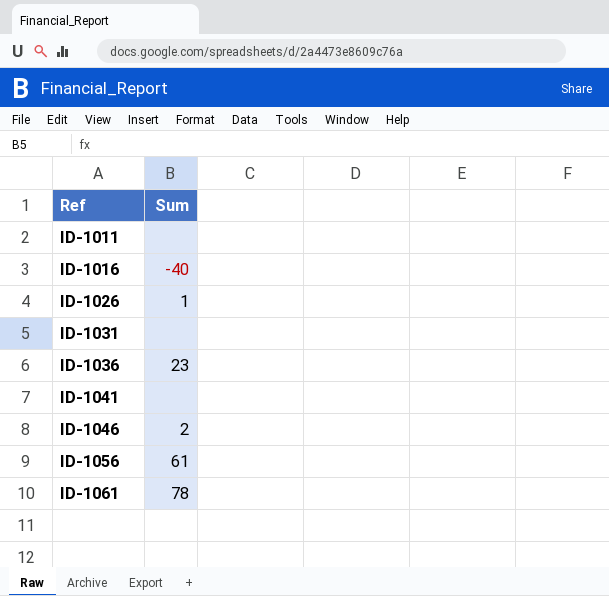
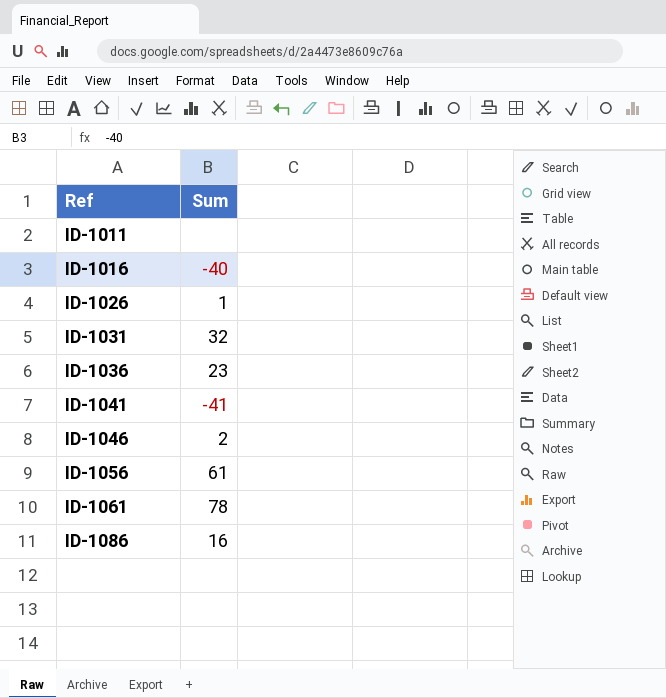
ID-1031 | Sum: none -> 32
ID-1041 | Sum: none -> -41
row ID-1086: none -> 16

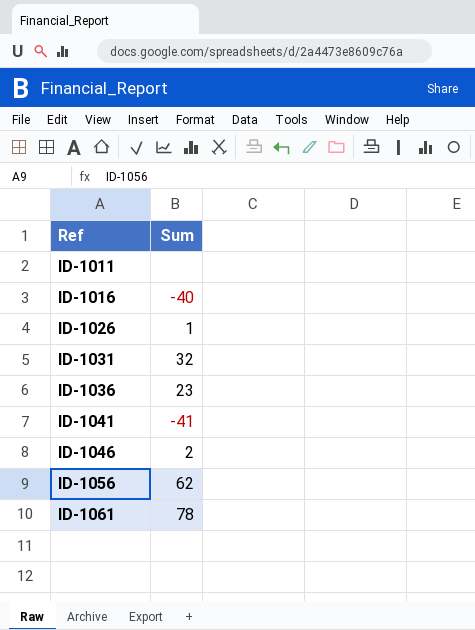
row ID-1086: 16 -> none
ID-1056 | Sum: 61 -> 62

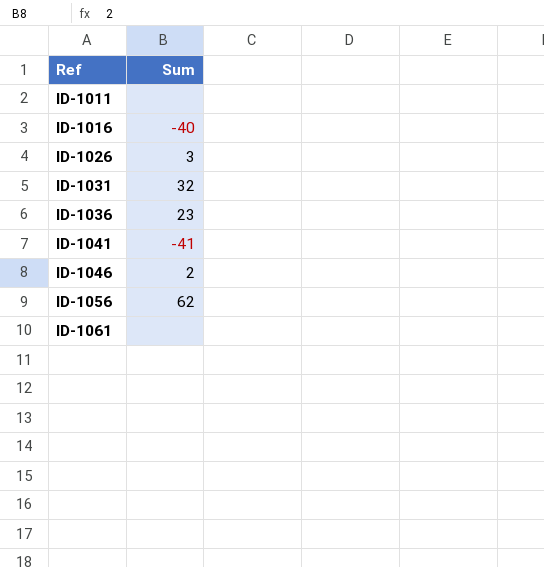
ID-1026 | Sum: 1 -> 3
ID-1061 | Sum: 78 -> none

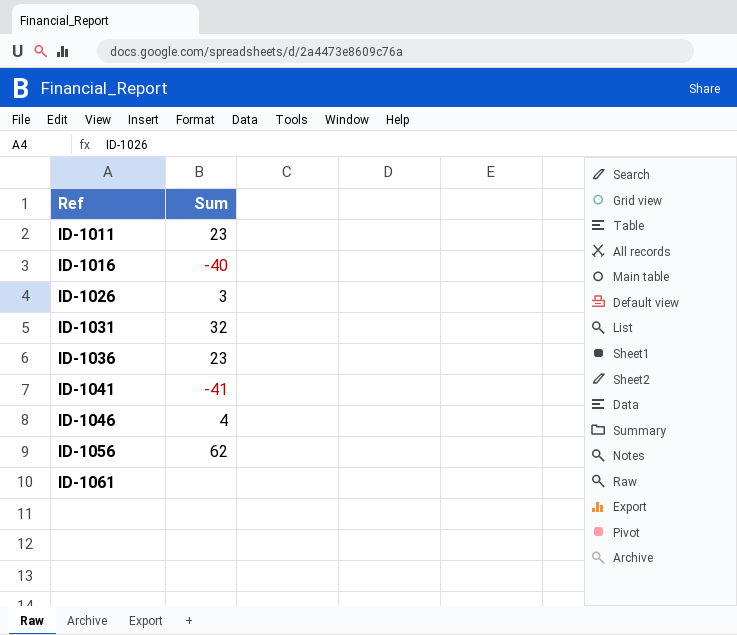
ID-1011 | Sum: none -> 23
ID-1046 | Sum: 2 -> 4

